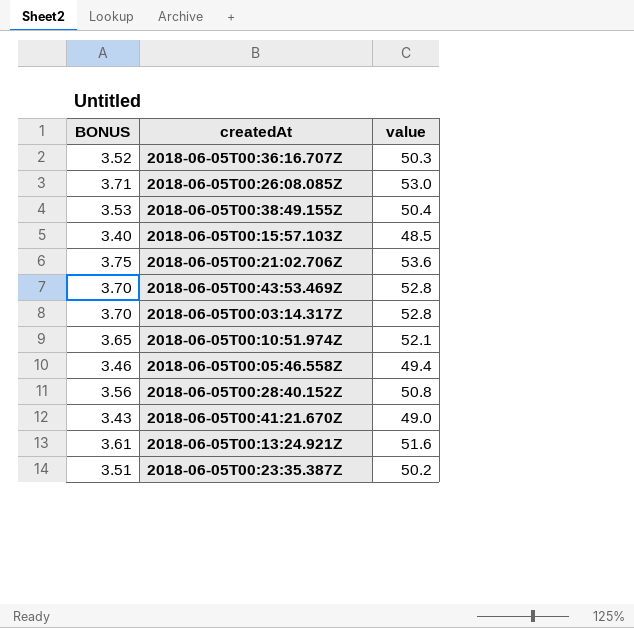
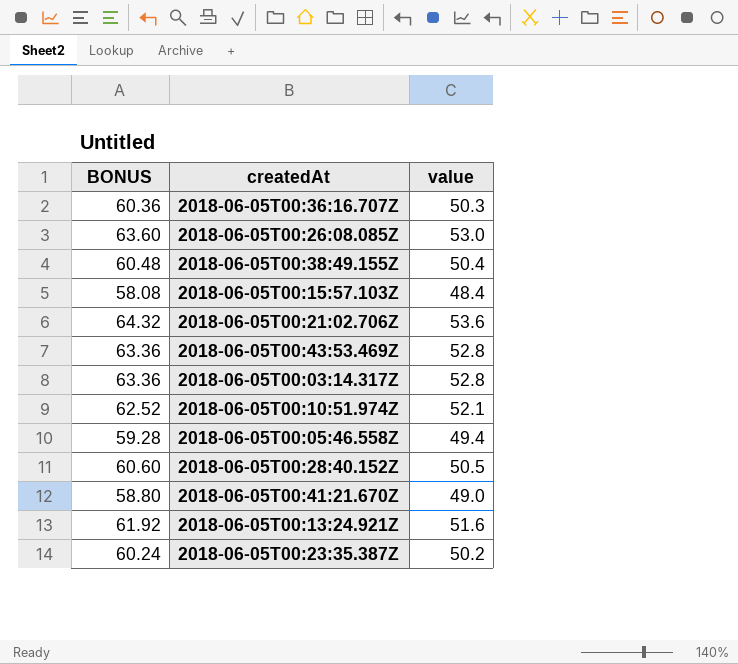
column BONUS | formula: [value] * 0.07 -> [value] * 1.2
2018-06-05T00:15:57.103Z | value: 48.5 -> 48.4
2018-06-05T00:28:40.152Z | value: 50.8 -> 50.5

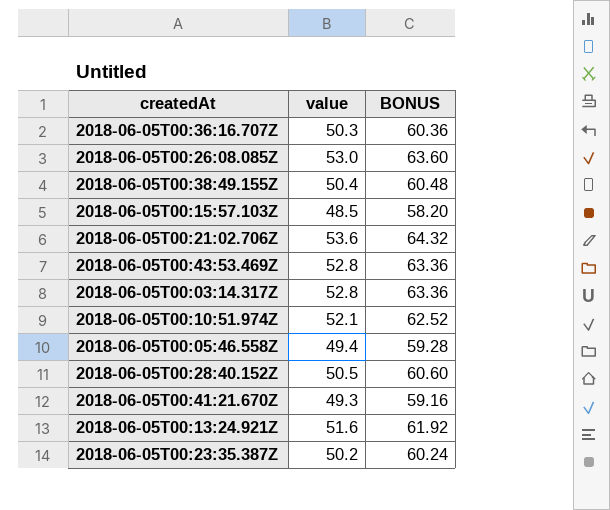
column BONUS | position: 1 -> 3
2018-06-05T00:15:57.103Z | value: 48.4 -> 48.5
2018-06-05T00:15:57.103Z | BONUS: 58.08 -> 58.20
2018-06-05T00:41:21.670Z | value: 49.0 -> 49.3
2018-06-05T00:41:21.670Z | BONUS: 58.80 -> 59.16

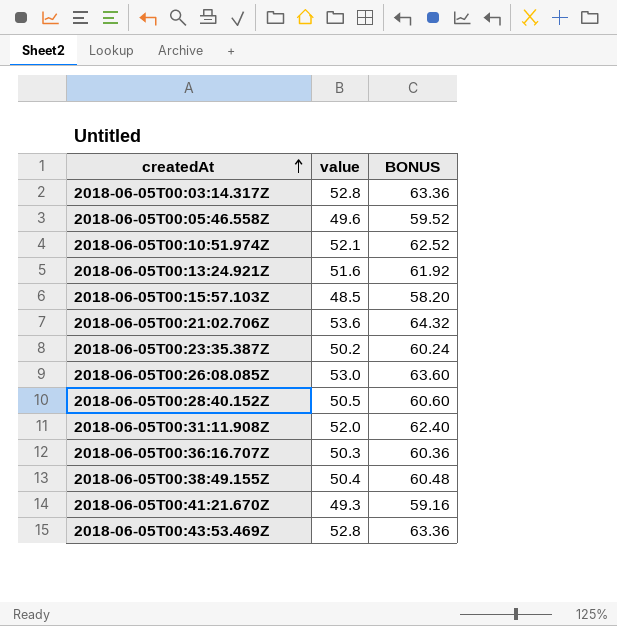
row order: none -> createdAt ascending
2018-06-05T00:05:46.558Z | value: 49.4 -> 49.6
2018-06-05T00:05:46.558Z | BONUS: 59.28 -> 59.52
row 2018-06-05T00:31:11.908Z: none -> 52.0 | 62.40

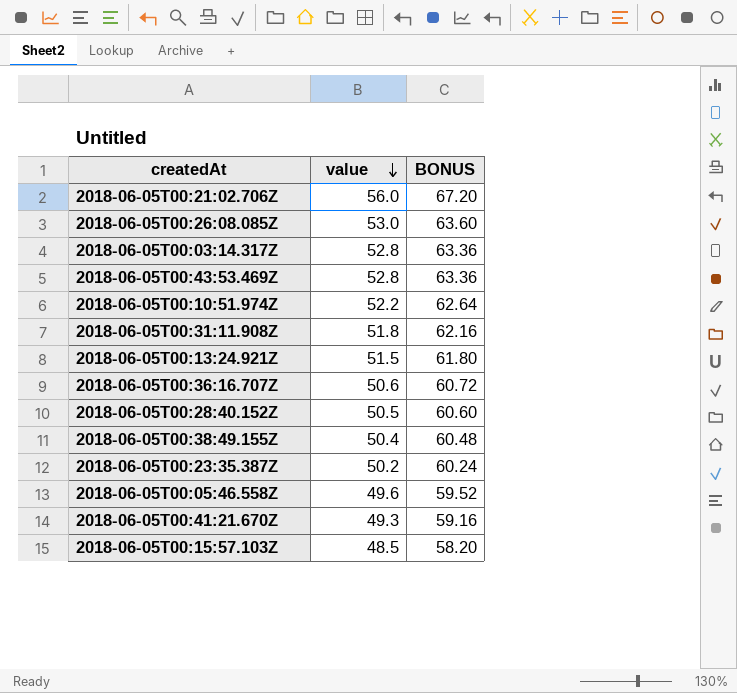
row order: createdAt ascending -> value descending
2018-06-05T00:21:02.706Z | value: 53.6 -> 56.0
2018-06-05T00:21:02.706Z | BONUS: 64.32 -> 67.20
2018-06-05T00:10:51.974Z | value: 52.1 -> 52.2
2018-06-05T00:10:51.974Z | BONUS: 62.52 -> 62.64
2018-06-05T00:31:11.908Z | value: 52.0 -> 51.8
2018-06-05T00:31:11.908Z | BONUS: 62.40 -> 62.16
2018-06-05T00:13:24.921Z | value: 51.6 -> 51.5
2018-06-05T00:13:24.921Z | BONUS: 61.92 -> 61.80
2018-06-05T00:36:16.707Z | value: 50.3 -> 50.6
2018-06-05T00:36:16.707Z | BONUS: 60.36 -> 60.72

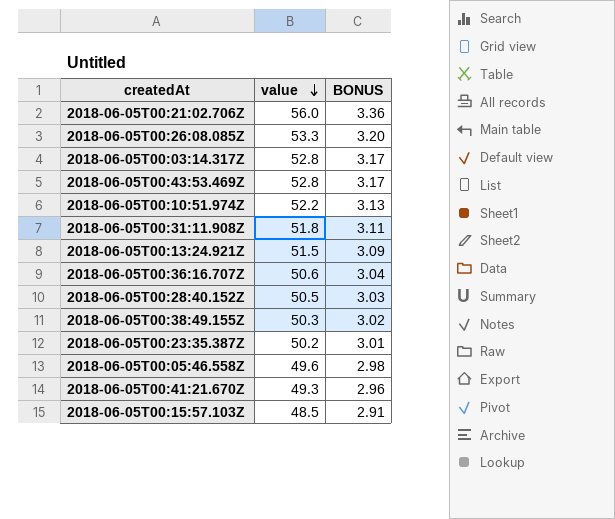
column BONUS | formula: [value] * 1.2 -> [value] * 0.06
2018-06-05T00:26:08.085Z | value: 53.0 -> 53.3
2018-06-05T00:38:49.155Z | value: 50.4 -> 50.3

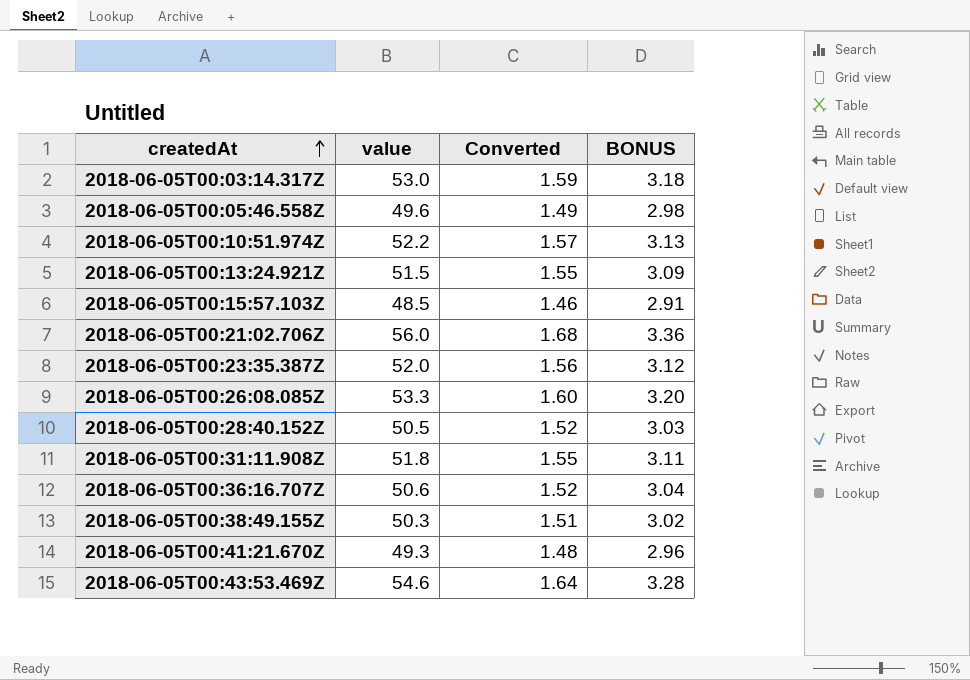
row order: value descending -> createdAt ascending
column Converted | formula: none -> [value] * 0.03
2018-06-05T00:03:14.317Z | value: 52.8 -> 53.0
2018-06-05T00:03:14.317Z | BONUS: 3.17 -> 3.18
2018-06-05T00:23:35.387Z | value: 50.2 -> 52.0
2018-06-05T00:23:35.387Z | BONUS: 3.01 -> 3.12
2018-06-05T00:43:53.469Z | value: 52.8 -> 54.6
2018-06-05T00:43:53.469Z | BONUS: 3.17 -> 3.28

